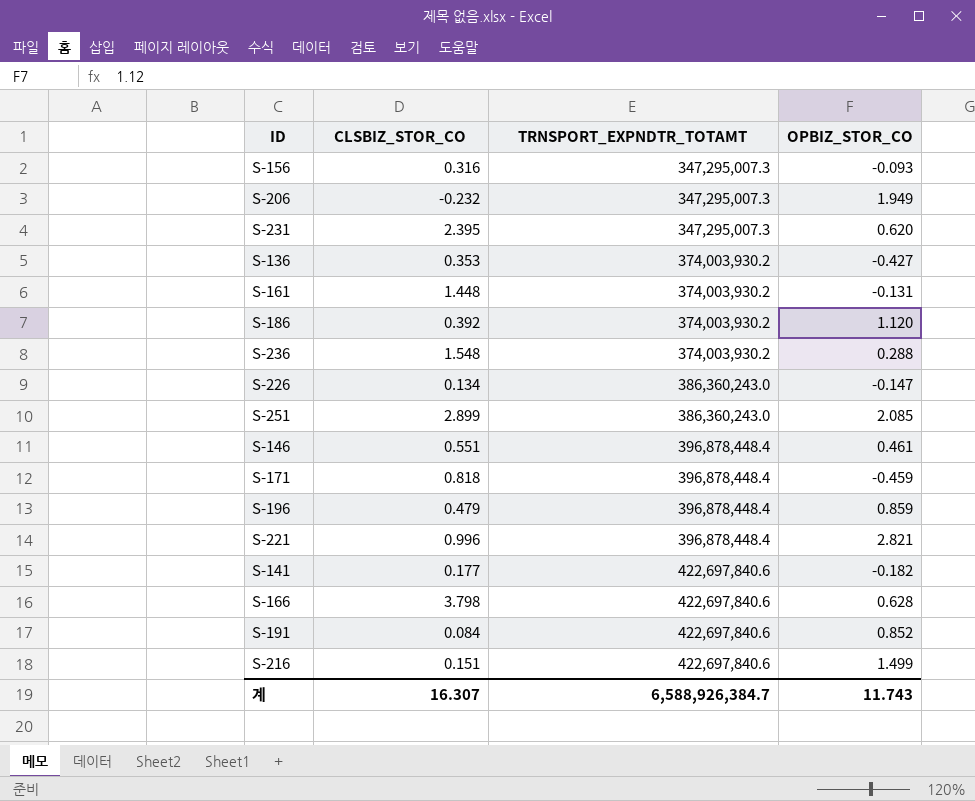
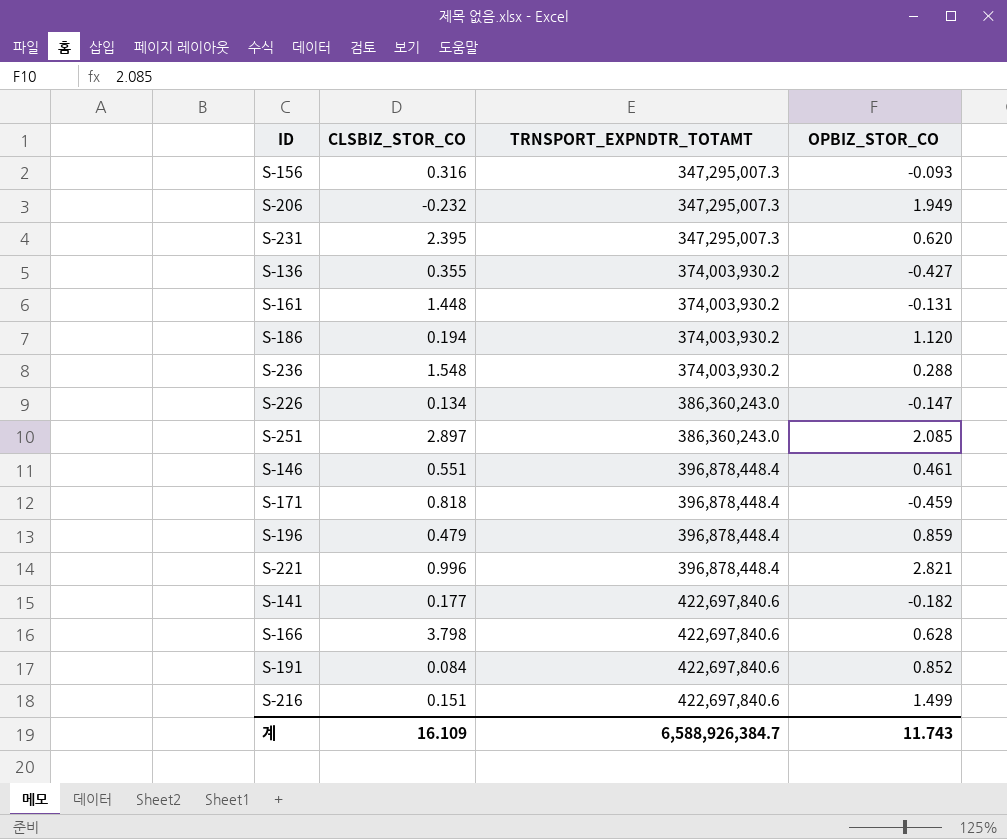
S-136 | CLSBIZ_STOR_CO: 0.353 -> 0.355
S-186 | CLSBIZ_STOR_CO: 0.392 -> 0.194
S-251 | CLSBIZ_STOR_CO: 2.899 -> 2.897
계 | CLSBIZ_STOR_CO: 16.307 -> 16.109

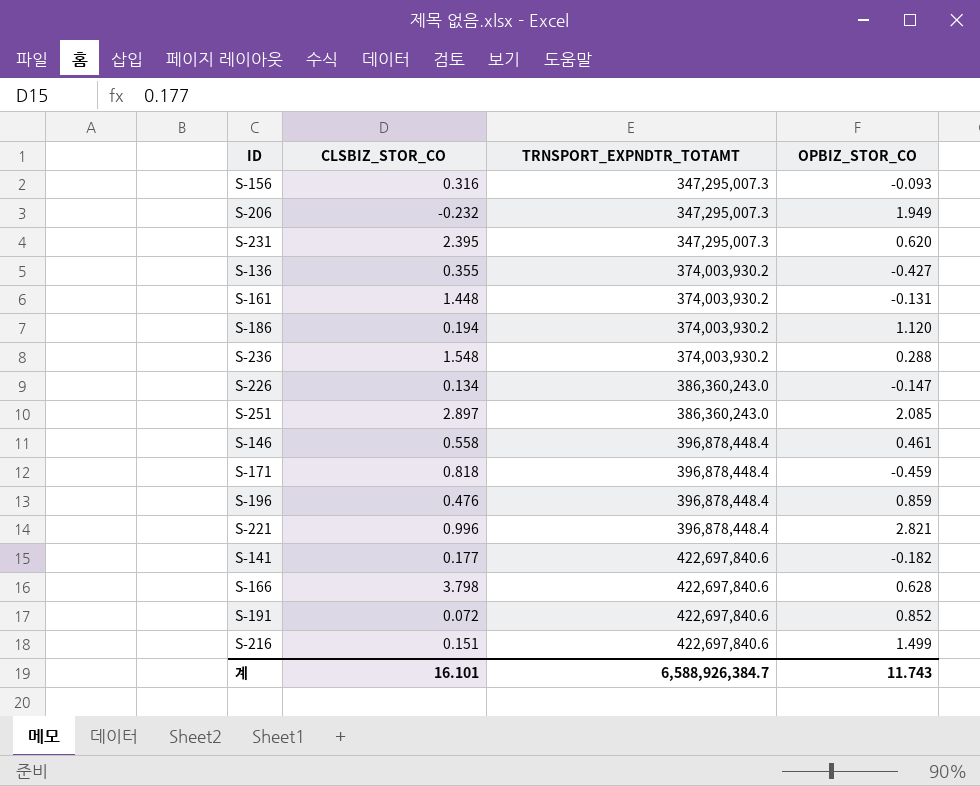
S-146 | CLSBIZ_STOR_CO: 0.551 -> 0.558
S-196 | CLSBIZ_STOR_CO: 0.479 -> 0.476
S-191 | CLSBIZ_STOR_CO: 0.084 -> 0.072
계 | CLSBIZ_STOR_CO: 16.109 -> 16.101

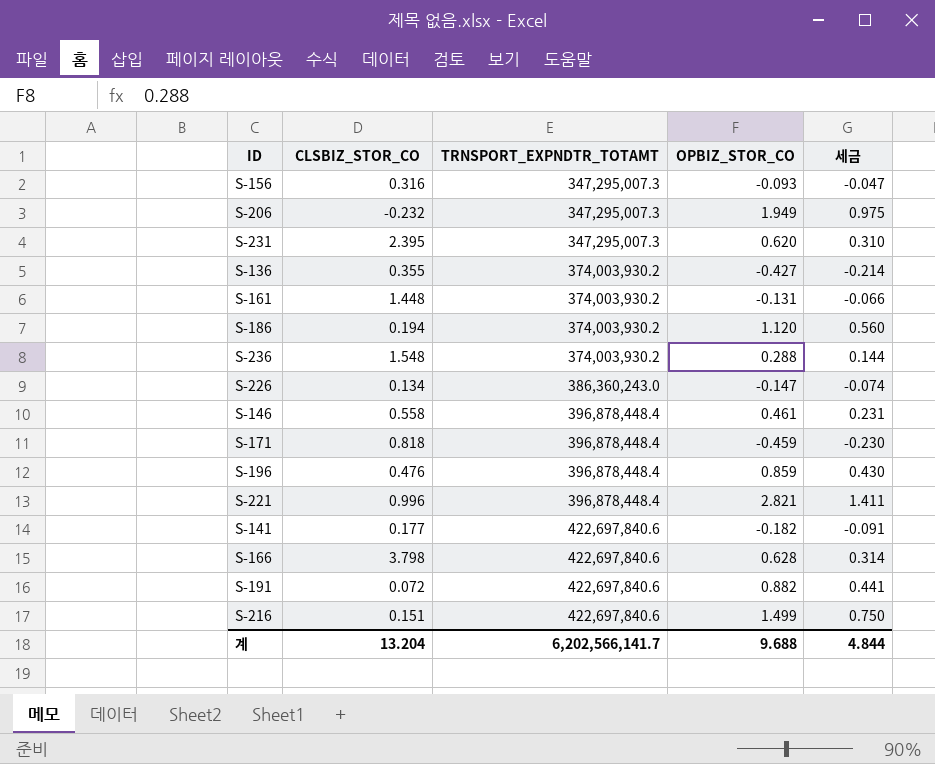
column 세금 | formula: none -> [OPBIZ_STOR_CO] * 0.5
row S-251: 2.897 | 386,360,243.0 | 2.085 -> none
S-191 | OPBIZ_STOR_CO: 0.852 -> 0.882
계 | CLSBIZ_STOR_CO: 16.101 -> 13.204
계 | TRNSPORT_EXPNDTR_TOTAMT: 6,588,926,384.7 -> 6,202,566,141.7
계 | OPBIZ_STOR_CO: 11.743 -> 9.688

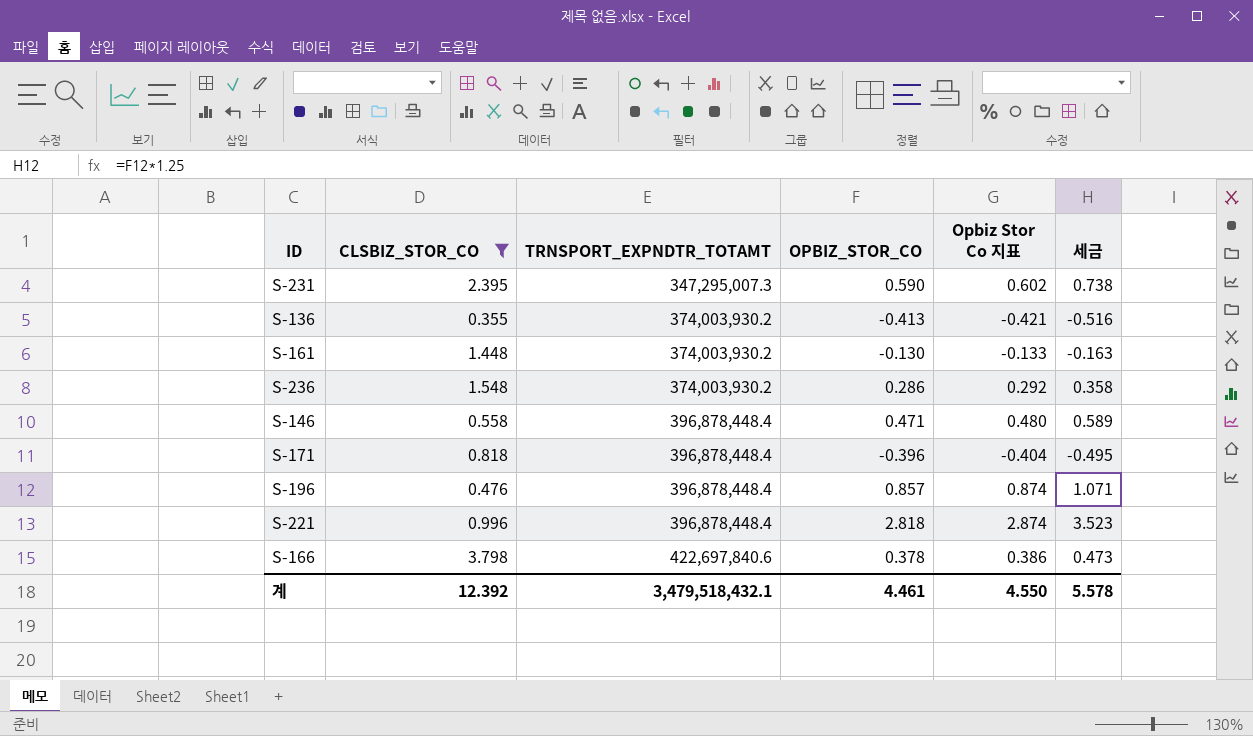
filter: none -> CLSBIZ_STOR_CO >= 0.355
column Opbiz Stor Co 지표 | formula: none -> [OPBIZ_STOR_CO] * 1.02
column 세금 | formula: [OPBIZ_STOR_CO] * 0.5 -> [OPBIZ_STOR_CO] * 1.25
S-231 | OPBIZ_STOR_CO: 0.620 -> 0.590
S-136 | OPBIZ_STOR_CO: -0.427 -> -0.413
S-161 | OPBIZ_STOR_CO: -0.131 -> -0.130
S-236 | OPBIZ_STOR_CO: 0.288 -> 0.286
S-146 | OPBIZ_STOR_CO: 0.461 -> 0.471
S-171 | OPBIZ_STOR_CO: -0.459 -> -0.396
S-196 | OPBIZ_STOR_CO: 0.859 -> 0.857
S-221 | OPBIZ_STOR_CO: 2.821 -> 2.818
S-166 | OPBIZ_STOR_CO: 0.628 -> 0.378
계 | CLSBIZ_STOR_CO: 13.204 -> 12.392
계 | TRNSPORT_EXPNDTR_TOTAMT: 6,202,566,141.7 -> 3,479,518,432.1
계 | OPBIZ_STOR_CO: 9.688 -> 4.461
계 | 세금: 4.844 -> 5.578

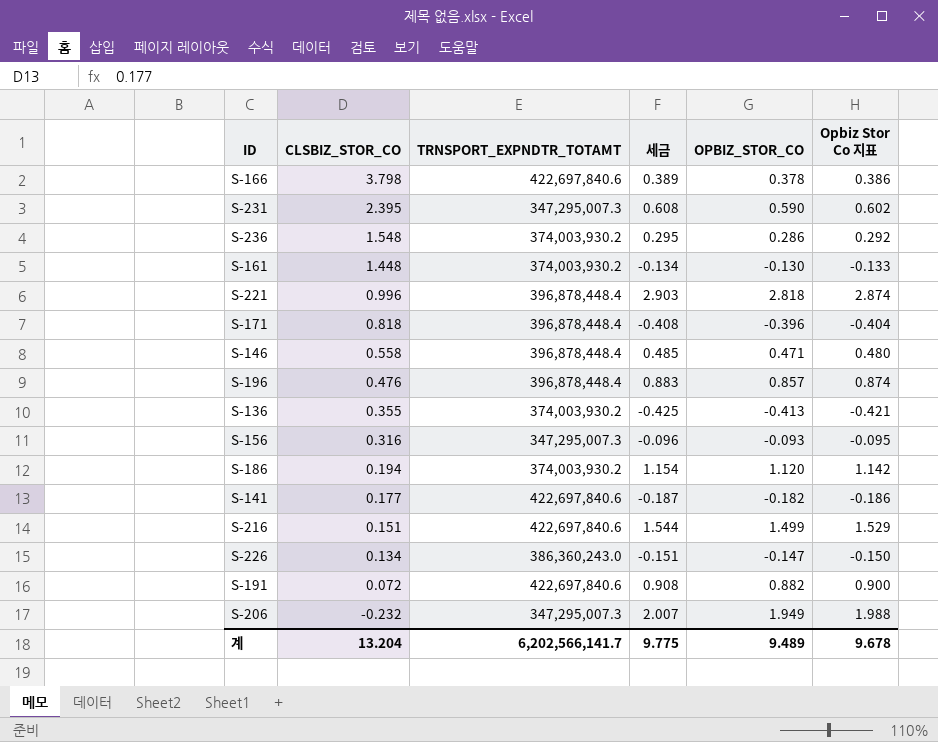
filter: CLSBIZ_STOR_CO >= 0.355 -> none
row order: TRNSPORT_EXPNDTR_TOTAMT ascending -> CLSBIZ_STOR_CO descending
column 세금 | formula: [OPBIZ_STOR_CO] * 1.25 -> [OPBIZ_STOR_CO] * 1.03
column 세금 | position: 6 -> 4
계 | CLSBIZ_STOR_CO: 12.392 -> 13.204
계 | TRNSPORT_EXPNDTR_TOTAMT: 3,479,518,432.1 -> 6,202,566,141.7
계 | 세금: 5.578 -> 9.775
계 | OPBIZ_STOR_CO: 4.461 -> 9.489
계 | Opbiz Stor Co 지표: 4.550 -> 9.678

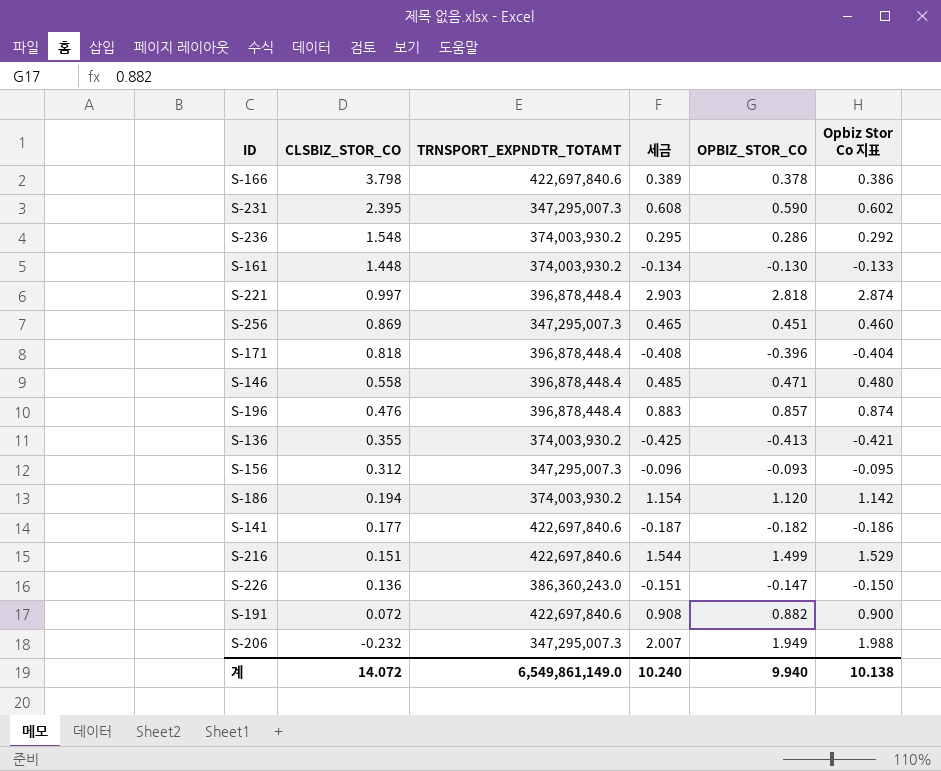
S-221 | CLSBIZ_STOR_CO: 0.996 -> 0.997
row S-256: none -> 0.869 | 347,295,007.3 | 0.465 | 0.451 | 0.460
S-156 | CLSBIZ_STOR_CO: 0.316 -> 0.312
S-226 | CLSBIZ_STOR_CO: 0.134 -> 0.136
계 | CLSBIZ_STOR_CO: 13.204 -> 14.072
계 | TRNSPORT_EXPNDTR_TOTAMT: 6,202,566,141.7 -> 6,549,861,149.0
계 | 세금: 9.775 -> 10.240
계 | OPBIZ_STOR_CO: 9.489 -> 9.940
계 | Opbiz Stor Co 지표: 9.678 -> 10.138

